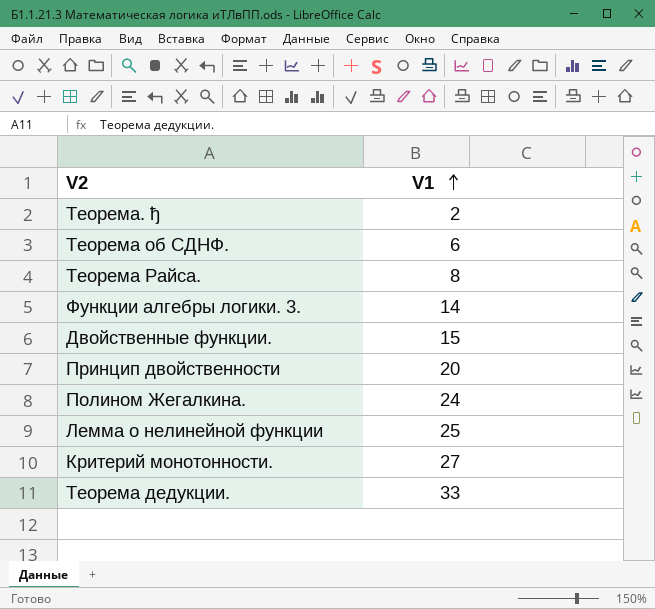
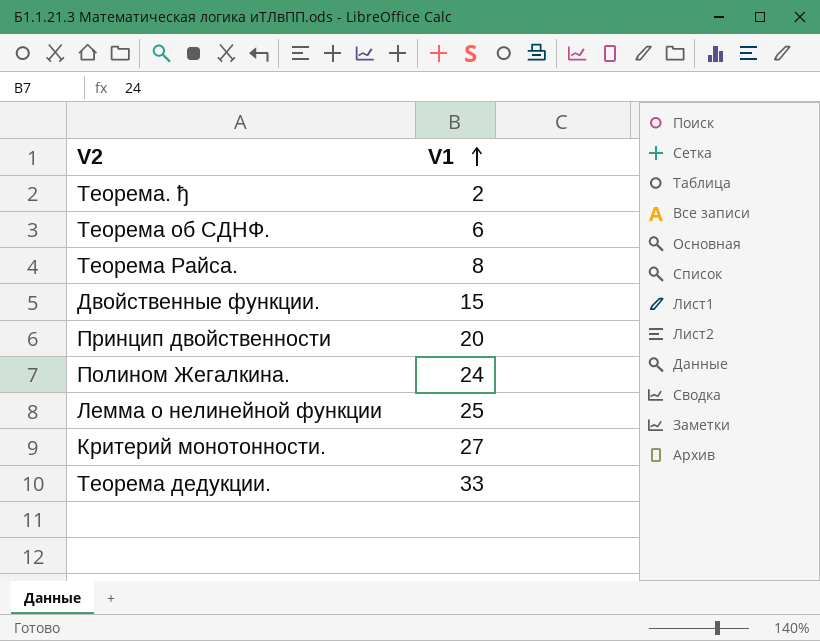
row Функции алгебры логики. 3.: 14 -> none

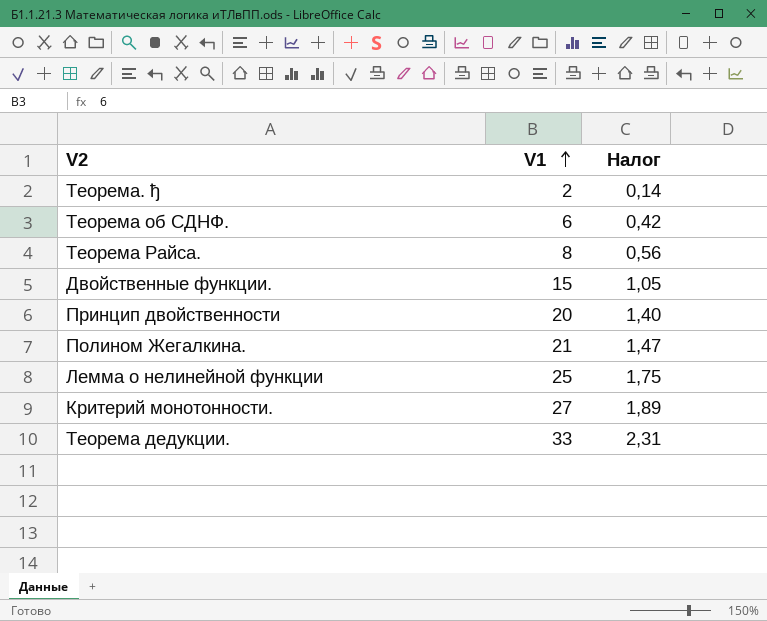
column Налог | formula: none -> [V1] * 0,07
Полином Жегалкина. | V1: 24 -> 21

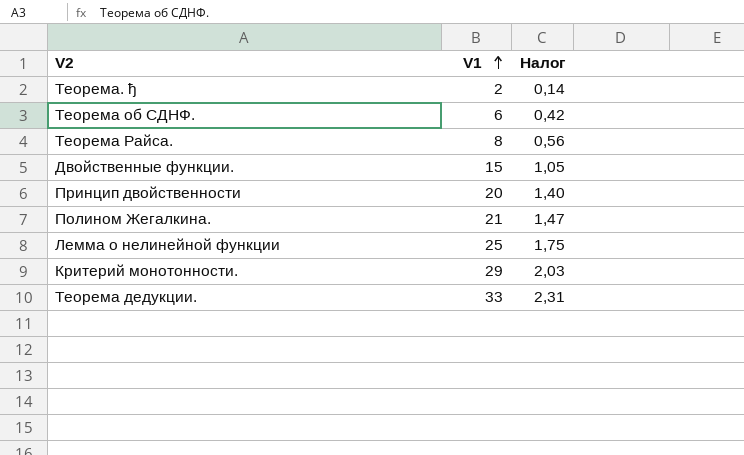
Критерий монотонности. | V1: 27 -> 29
Критерий монотонности. | Налог: 1,89 -> 2,03

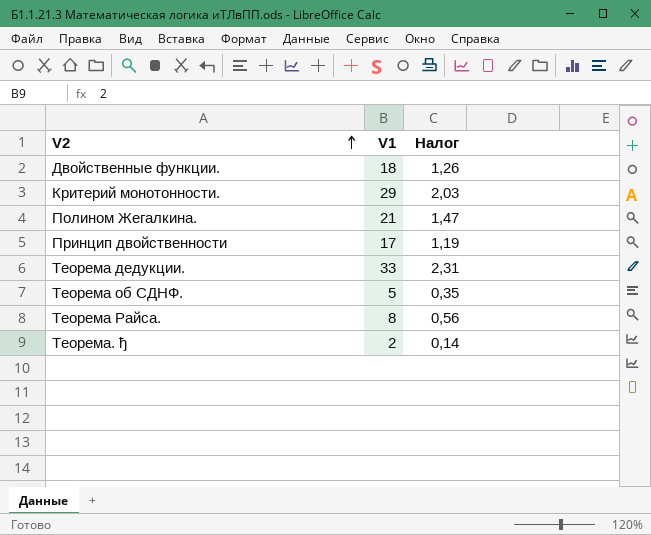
row order: V1 ascending -> V2 ascending
row Лемма о нелинейной функции: 25 | 1,75 -> none
Двойственные функции. | V1: 15 -> 18
Двойственные функции. | Налог: 1,05 -> 1,26
Принцип двойственности | V1: 20 -> 17
Принцип двойственности | Налог: 1,40 -> 1,19
Теорема об СДНФ. | V1: 6 -> 5
Теорема об СДНФ. | Налог: 0,42 -> 0,35

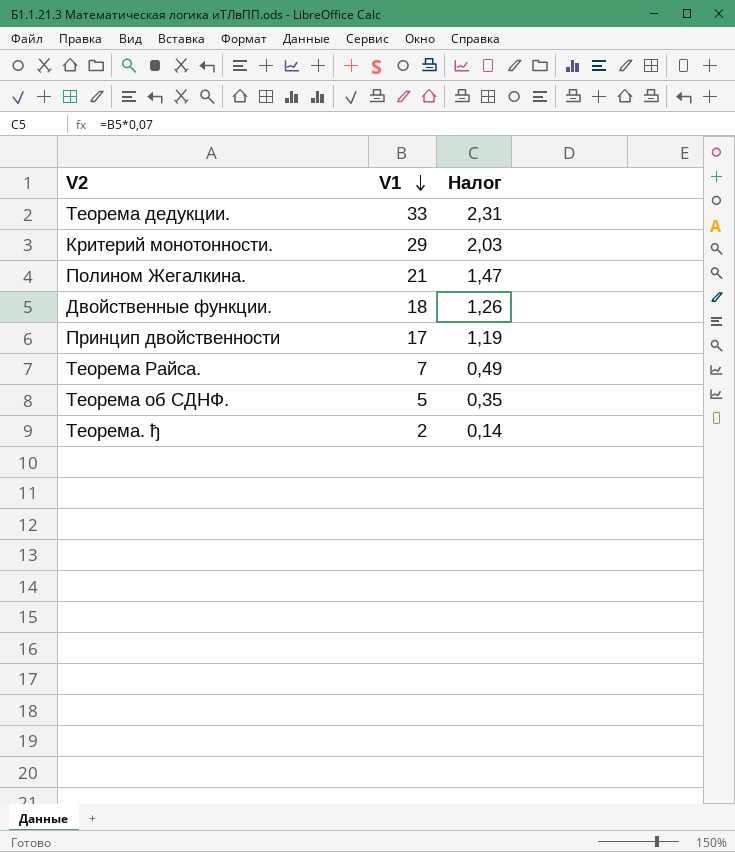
row order: V2 ascending -> V1 descending
Теорема Райса. | V1: 8 -> 7
Теорема Райса. | Налог: 0,56 -> 0,49

